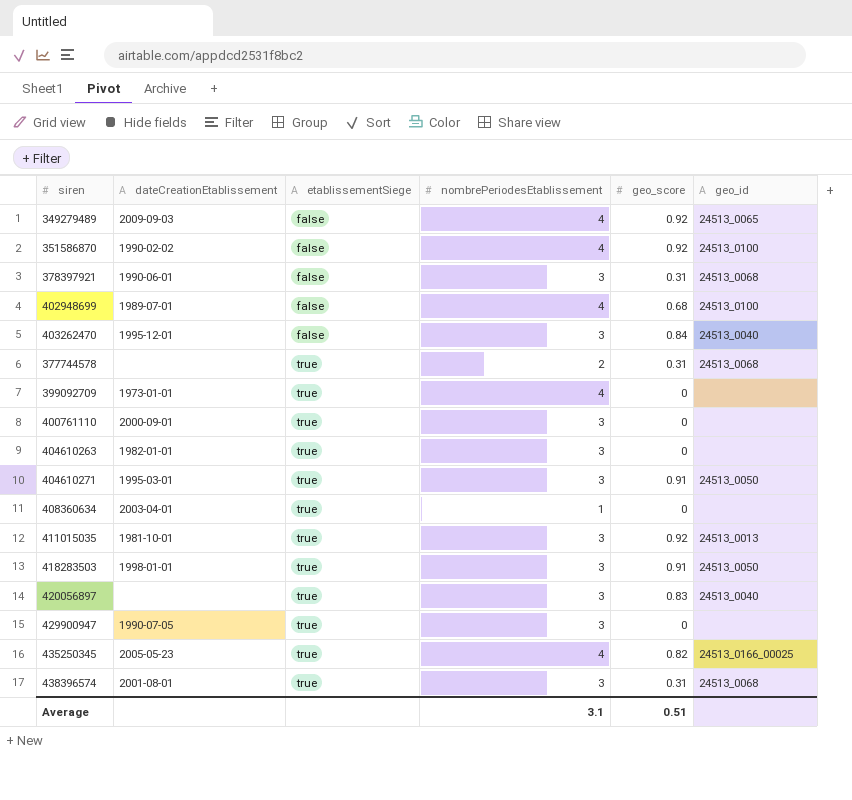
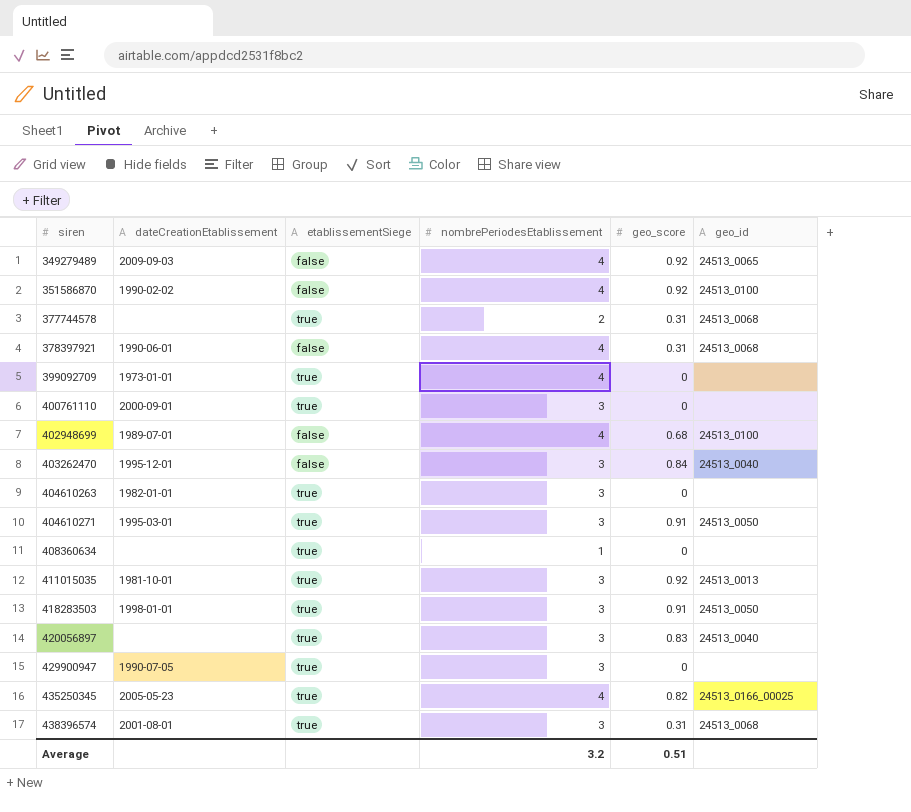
row order: etablissementSiege ascending -> siren ascending
378397921 | nombrePeriodesEtablissement: 3 -> 4
408360634 | dateCreationEtablissement: 2003-04-01 -> none
Average | nombrePeriodesEtablissement: 3.1 -> 3.2

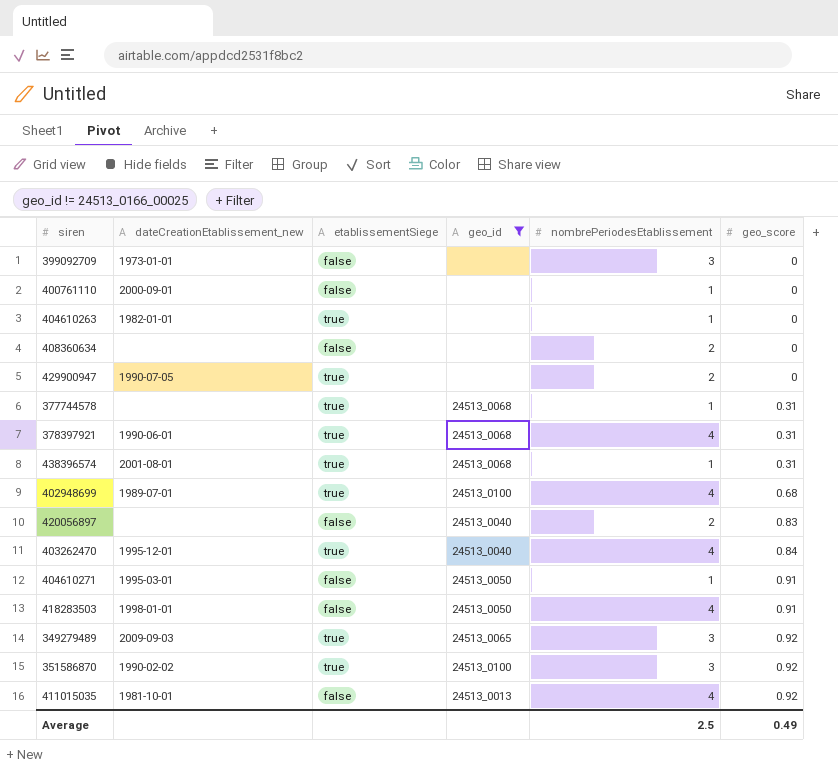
filter: none -> geo_id != 24513_0166_00025
row order: siren ascending -> geo_score ascending
column name: dateCreationEtablissement -> dateCreationEtablissement_new
column geo_id | position: 6 -> 4
399092709 | etablissementSiege: true -> false
399092709 | nombrePeriodesEtablissement: 4 -> 3
400761110 | etablissementSiege: true -> false
400761110 | nombrePeriodesEtablissement: 3 -> 1
404610263 | nombrePeriodesEtablissement: 3 -> 1
408360634 | etablissementSiege: true -> false
408360634 | nombrePeriodesEtablissement: 1 -> 2
429900947 | nombrePeriodesEtablissement: 3 -> 2
377744578 | nombrePeriodesEtablissement: 2 -> 1
378397921 | etablissementSiege: false -> true
438396574 | nombrePeriodesEtablissement: 3 -> 1
402948699 | etablissementSiege: false -> true
420056897 | etablissementSiege: true -> false
420056897 | nombrePeriodesEtablissement: 3 -> 2
403262470 | etablissementSiege: false -> true
403262470 | nombrePeriodesEtablissement: 3 -> 4
404610271 | etablissementSiege: true -> false
404610271 | nombrePeriodesEtablissement: 3 -> 1
418283503 | etablissementSiege: true -> false
418283503 | nombrePeriodesEtablissement: 3 -> 4
349279489 | etablissementSiege: false -> true
349279489 | nombrePeriodesEtablissement: 4 -> 3
351586870 | etablissementSiege: false -> true
351586870 | nombrePeriodesEtablissement: 4 -> 3
411015035 | etablissementSiege: true -> false
411015035 | nombrePeriodesEtablissement: 3 -> 4
Average | nombrePeriodesEtablissement: 3.2 -> 2.5
Average | geo_score: 0.51 -> 0.49

